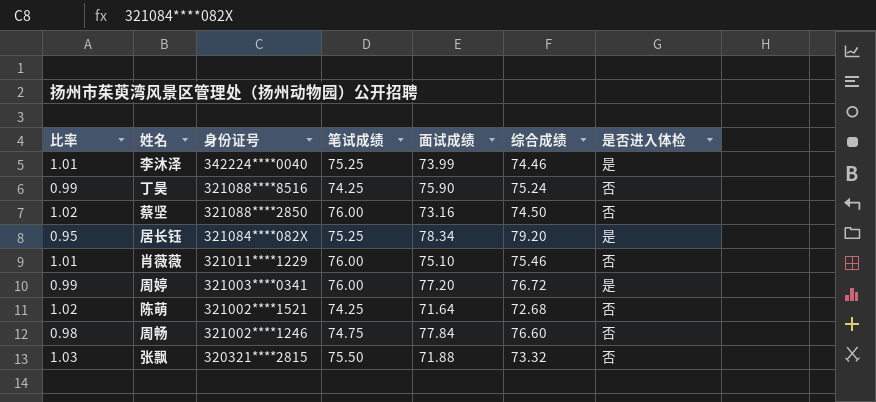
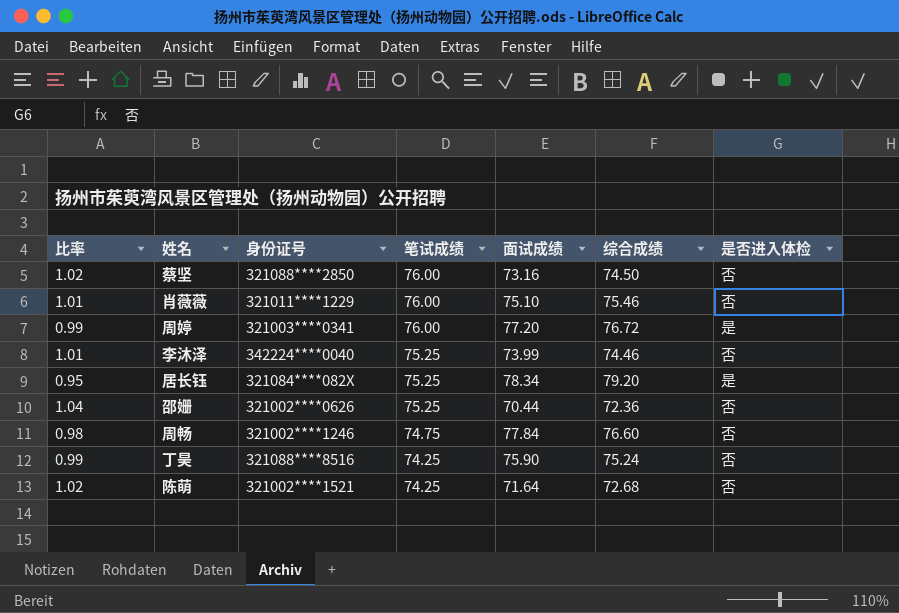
row order: 身份证号 descending -> 笔试成绩 descending
row 张飘: 1.03 | 320321****2815 | 75.50 | 71.88 | 73.32 | 否 -> none
李沐泽 | 是否进入体检: 是 -> 否
row 邵姗: none -> 1.04 | 321002****0626 | 75.25 | 70.44 | 72.36 | 否

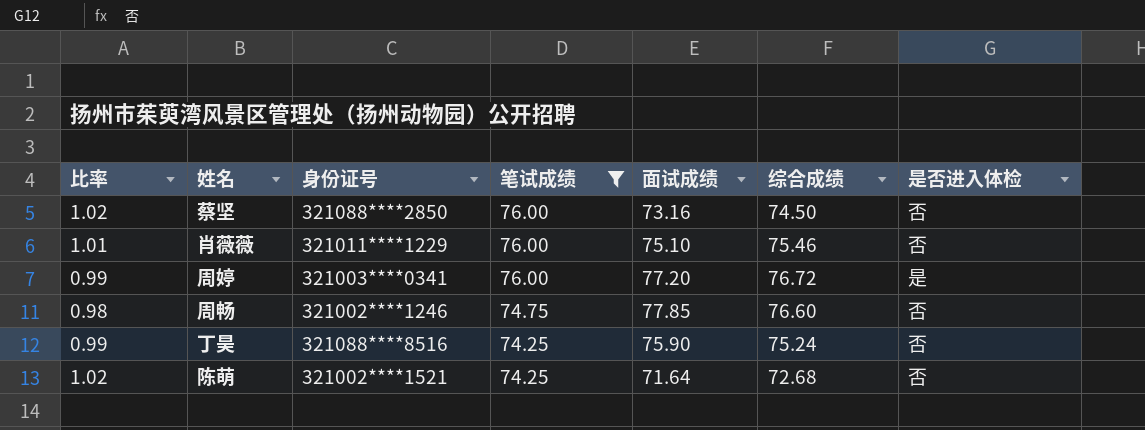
filter: none -> 笔试成绩 != 75.25
周畅 | 面试成绩: 77.84 -> 77.85

